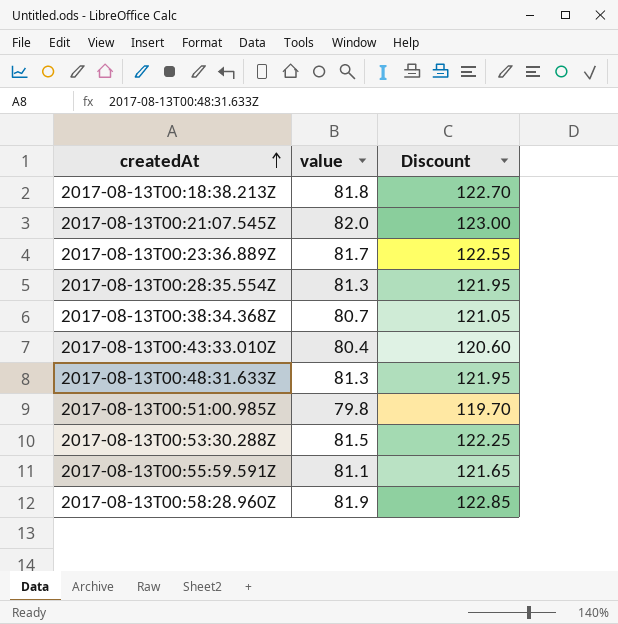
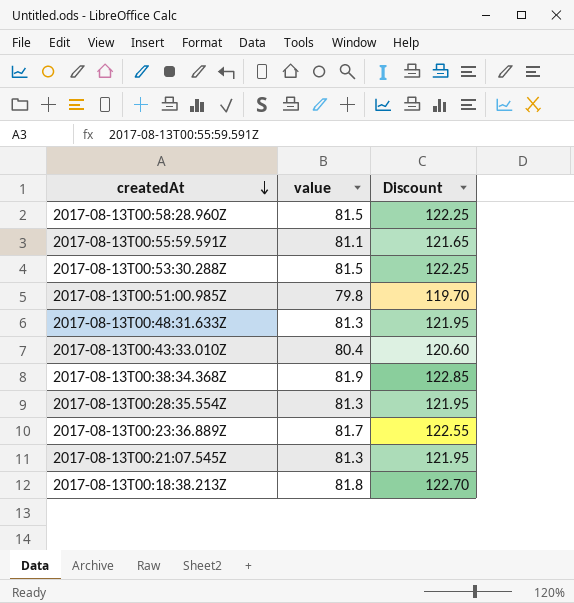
row order: createdAt ascending -> createdAt descending
2017-08-13T00:58:28.960Z | value: 81.9 -> 81.5
2017-08-13T00:58:28.960Z | Discount: 122.85 -> 122.25
2017-08-13T00:38:34.368Z | value: 80.7 -> 81.9
2017-08-13T00:38:34.368Z | Discount: 121.05 -> 122.85
2017-08-13T00:21:07.545Z | value: 82.0 -> 81.3
2017-08-13T00:21:07.545Z | Discount: 123.00 -> 121.95

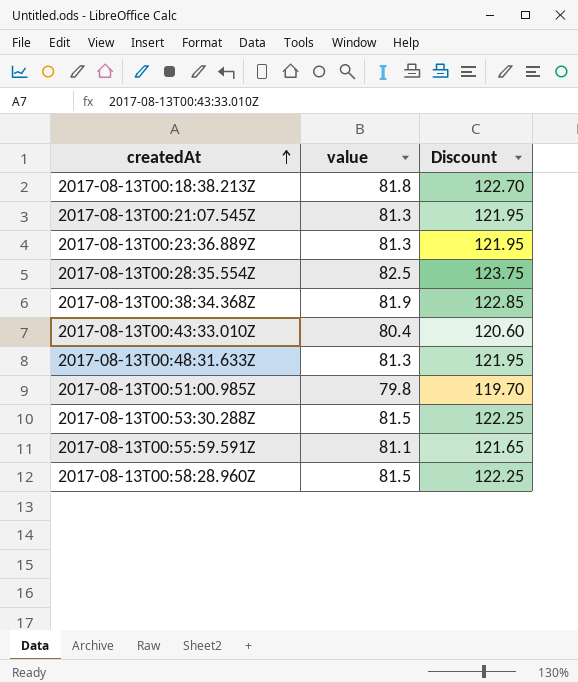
row order: createdAt descending -> createdAt ascending
2017-08-13T00:23:36.889Z | value: 81.7 -> 81.3
2017-08-13T00:23:36.889Z | Discount: 122.55 -> 121.95
2017-08-13T00:28:35.554Z | value: 81.3 -> 82.5
2017-08-13T00:28:35.554Z | Discount: 121.95 -> 123.75

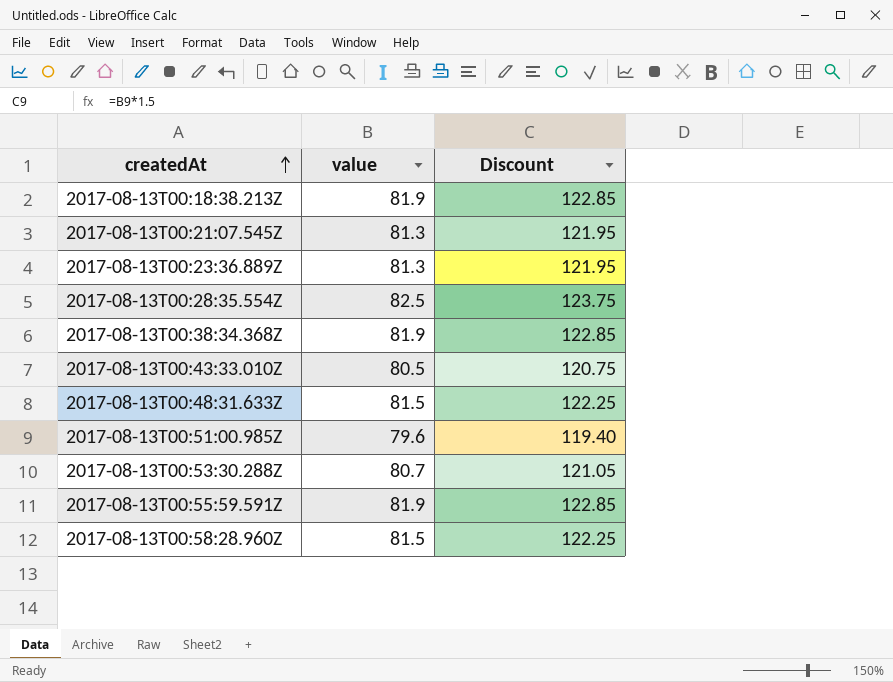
2017-08-13T00:18:38.213Z | value: 81.8 -> 81.9
2017-08-13T00:18:38.213Z | Discount: 122.70 -> 122.85
2017-08-13T00:43:33.010Z | value: 80.4 -> 80.5
2017-08-13T00:43:33.010Z | Discount: 120.60 -> 120.75
2017-08-13T00:48:31.633Z | value: 81.3 -> 81.5
2017-08-13T00:48:31.633Z | Discount: 121.95 -> 122.25
2017-08-13T00:51:00.985Z | value: 79.8 -> 79.6
2017-08-13T00:51:00.985Z | Discount: 119.70 -> 119.40
2017-08-13T00:53:30.288Z | value: 81.5 -> 80.7
2017-08-13T00:53:30.288Z | Discount: 122.25 -> 121.05
2017-08-13T00:55:59.591Z | value: 81.1 -> 81.9
2017-08-13T00:55:59.591Z | Discount: 121.65 -> 122.85

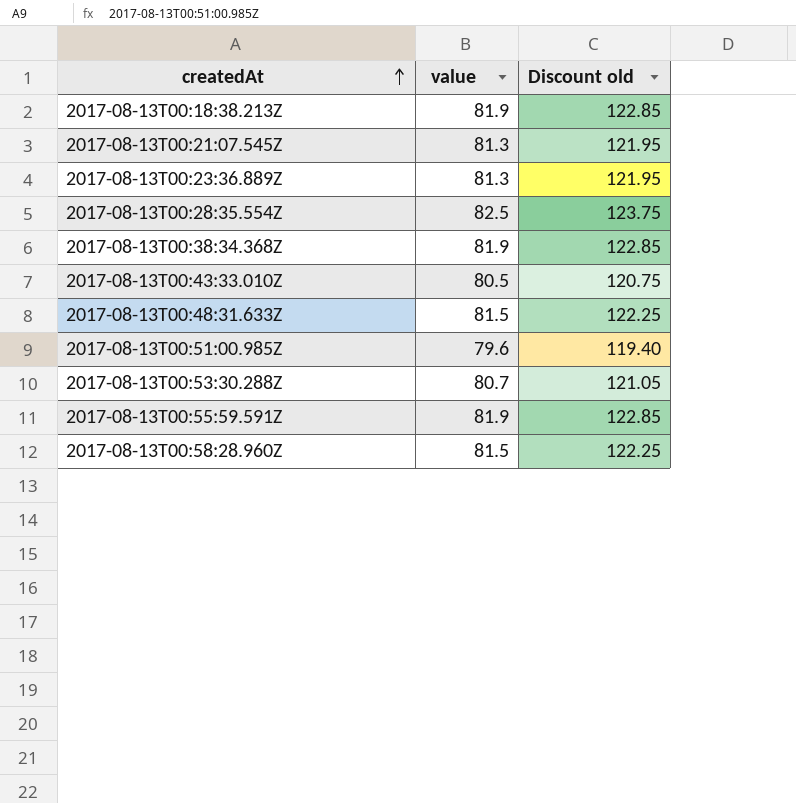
column name: Discount -> Discount old

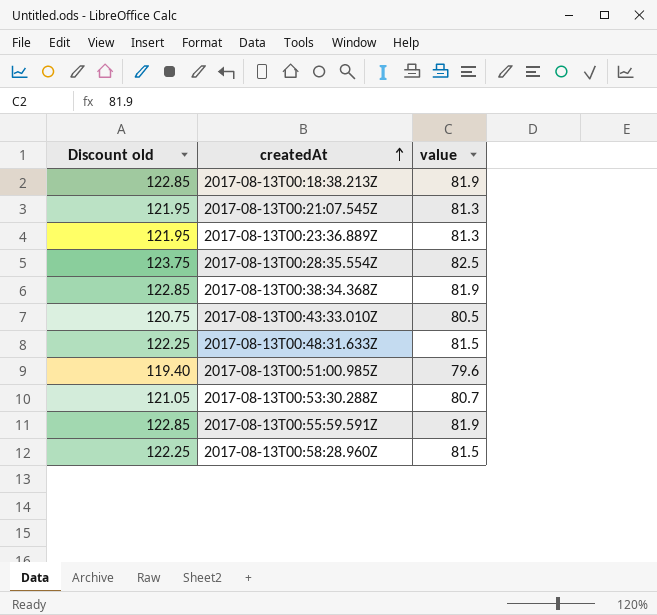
column Discount old | position: 3 -> 1

